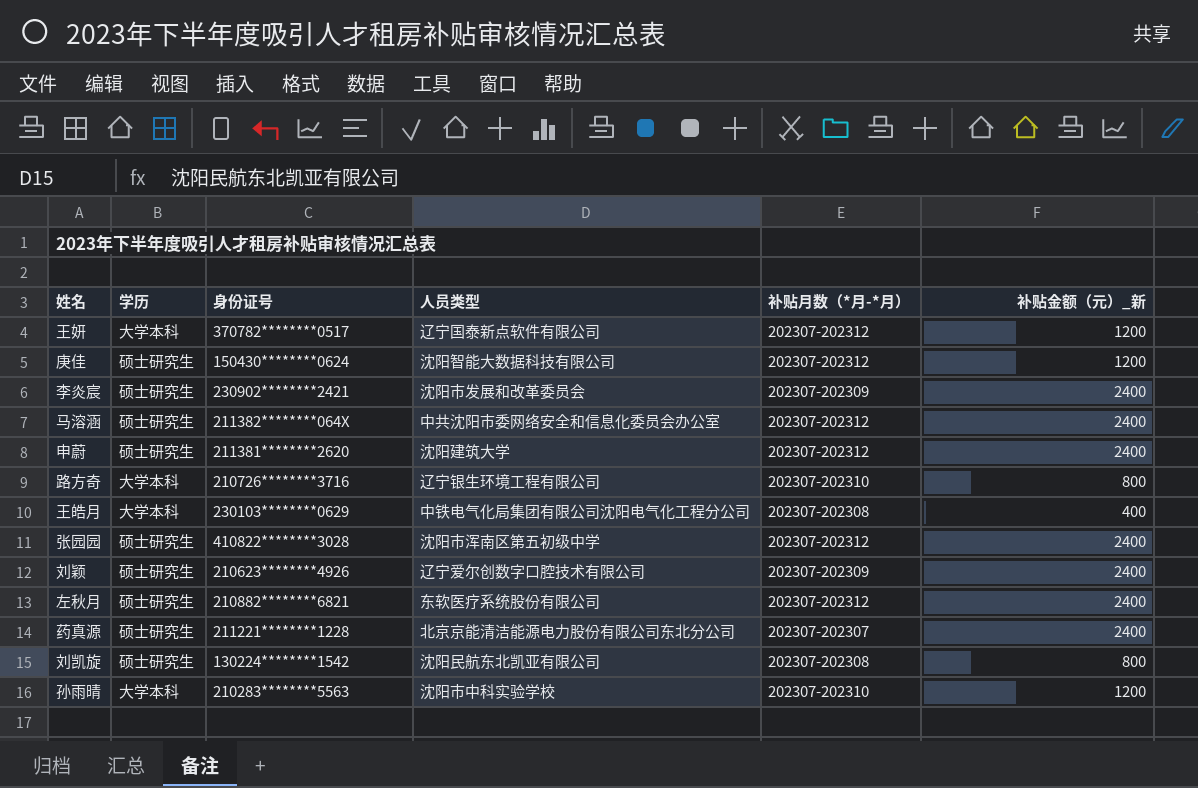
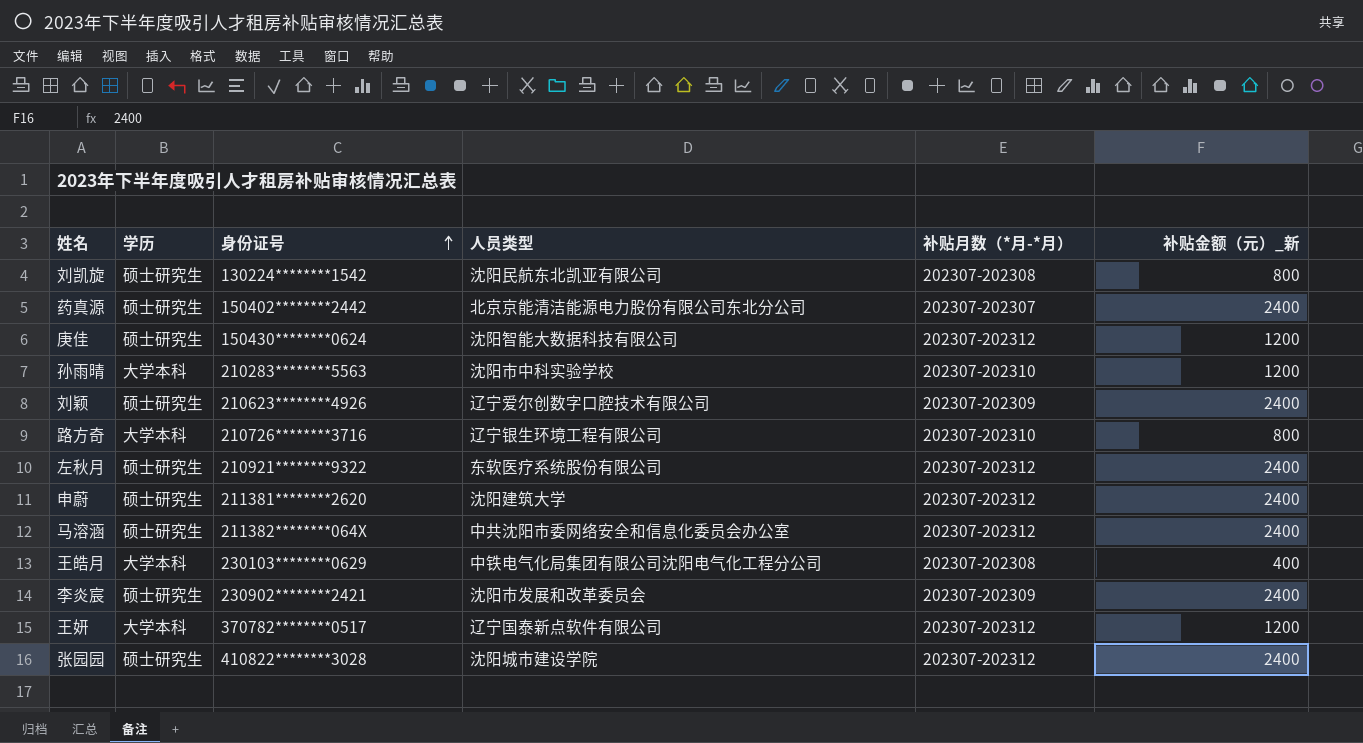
row order: none -> 身份证号 ascending
药真源 | 身份证号: 211221********1228 -> 150402********2442
左秋月 | 身份证号: 210882********6821 -> 210921********9322
张园园 | 人员类型: 沈阳市浑南区第五初级中学 -> 沈阳城市建设学院

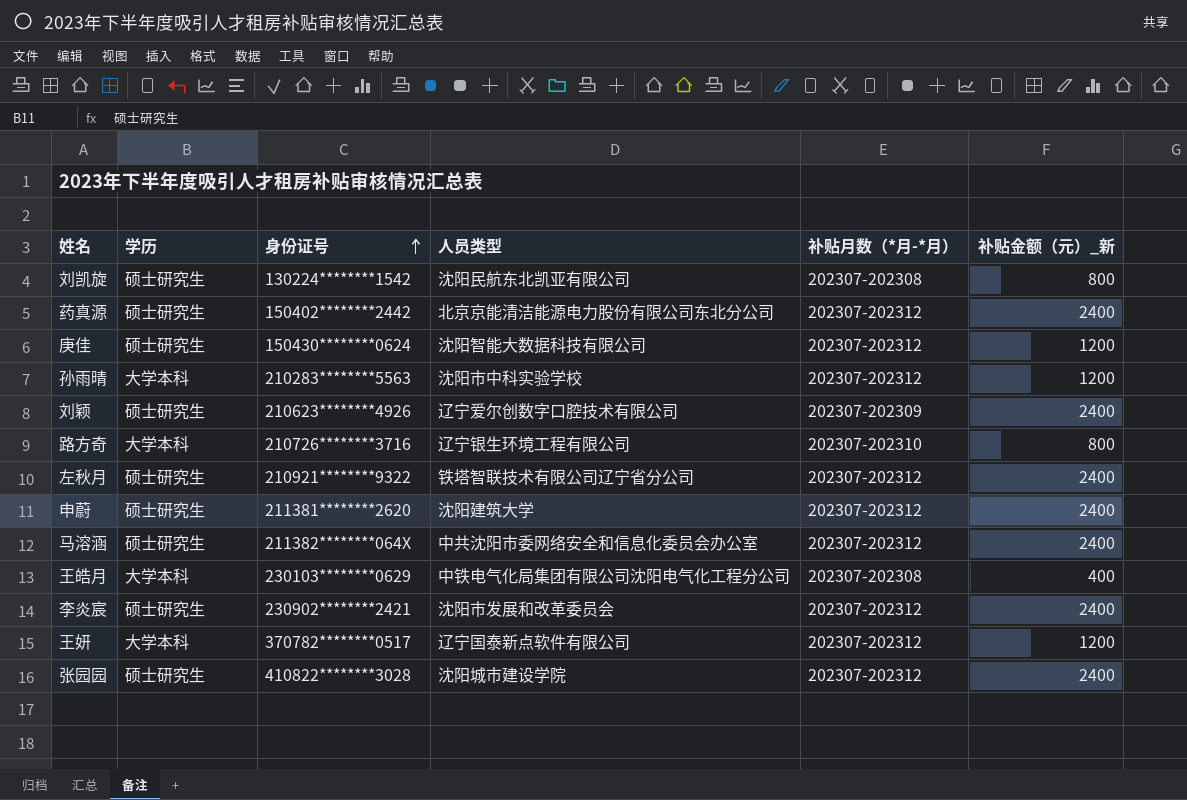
药真源 | 补贴月数（*月-*月）: 202307-202307 -> 202307-202312
孙雨晴 | 补贴月数（*月-*月）: 202307-202310 -> 202307-202312
左秋月 | 人员类型: 东软医疗系统股份有限公司 -> 铁塔智联技术有限公司辽宁省分公司
李炎宸 | 补贴月数（*月-*月）: 202307-202309 -> 202307-202312

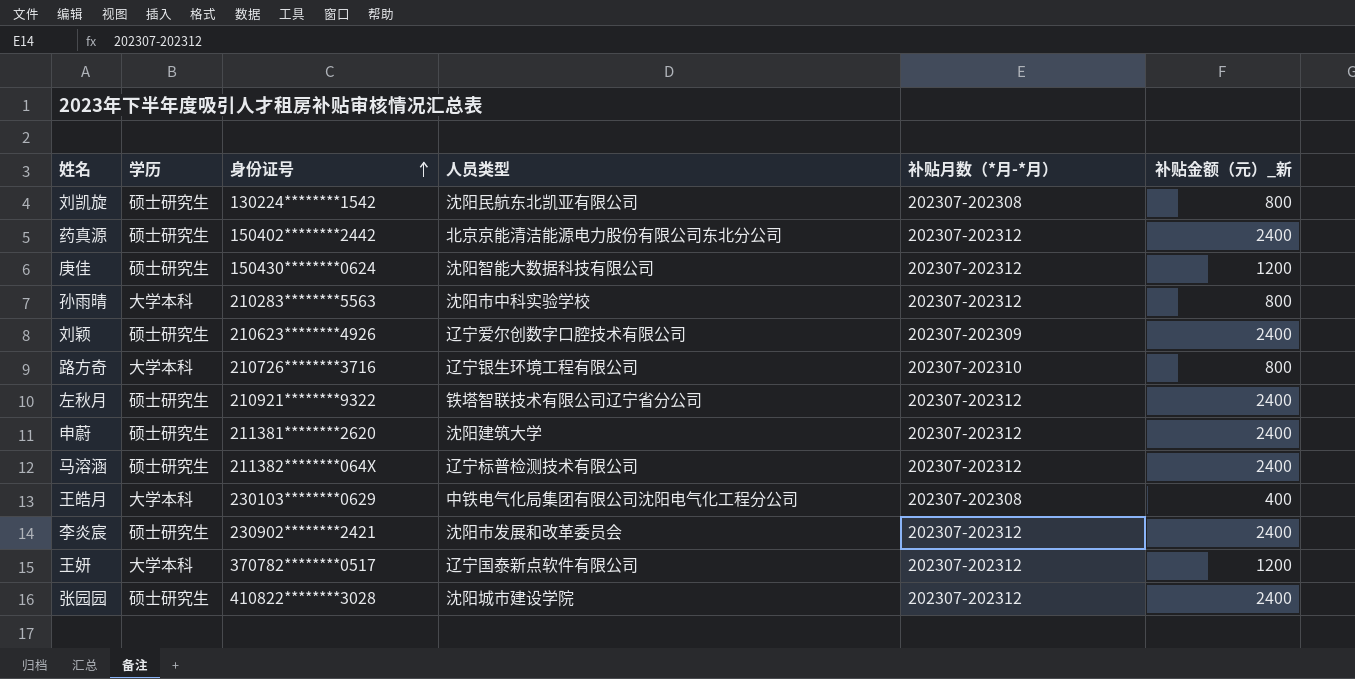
孙雨晴 | 补贴金额（元）_新: 1200 -> 800
马溶涵 | 人员类型: 中共沈阳市委网络安全和信息化委员会办公室 -> 辽宁标普检测技术有限公司

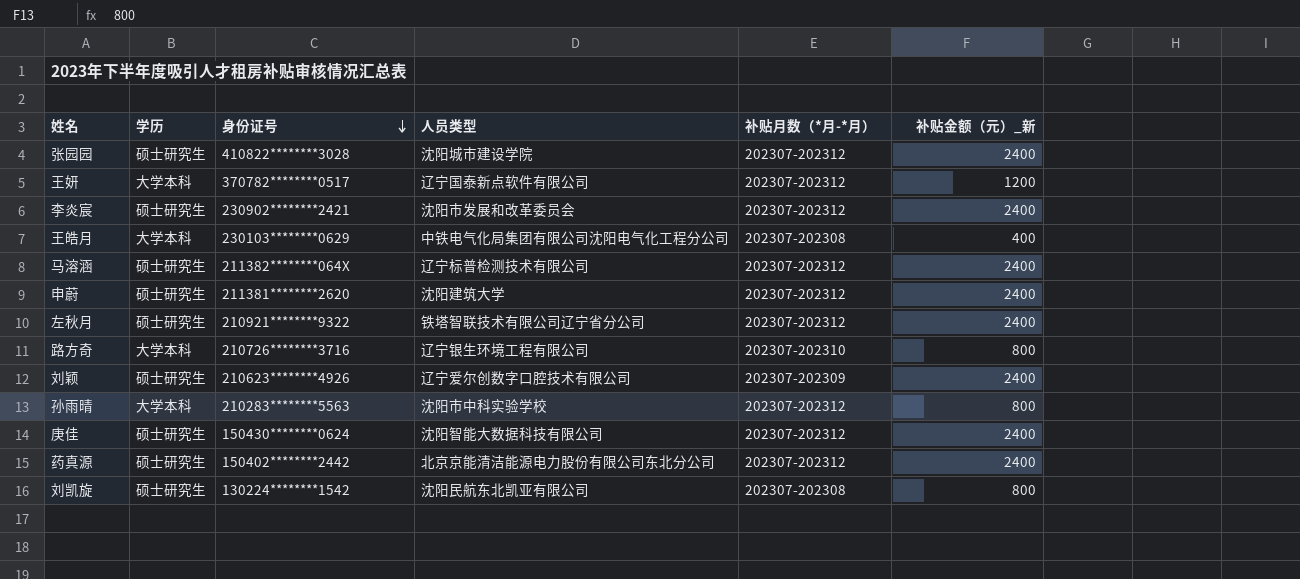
row order: 身份证号 ascending -> 身份证号 descending
庚佳 | 补贴金额（元）_新: 1200 -> 2400

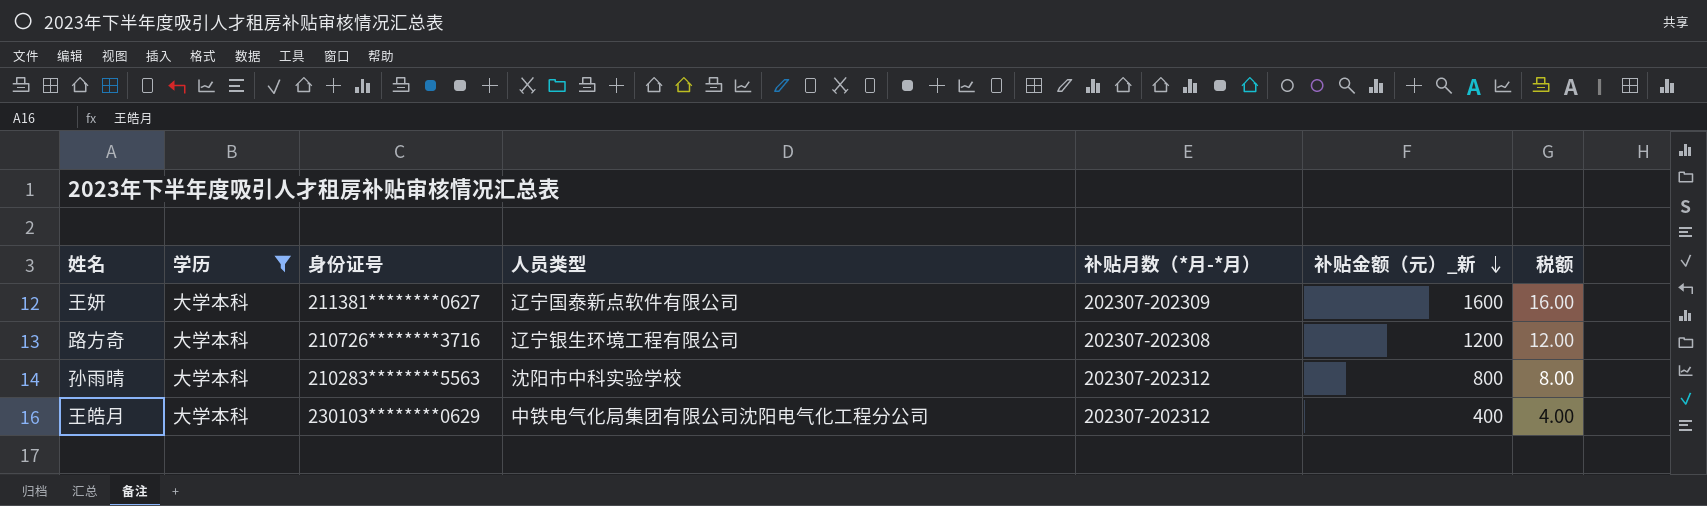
filter: none -> 学历 = 大学本科
row order: 身份证号 descending -> 补贴金额（元）_新 descending
column 税额 | formula: none -> [补贴金额（元）_新] * 0.01
王妍 | 身份证号: 370782********0517 -> 211381********0627
王妍 | 补贴月数（*月-*月）: 202307-202312 -> 202307-202309
王妍 | 补贴金额（元）_新: 1200 -> 1600
路方奇 | 补贴月数（*月-*月）: 202307-202310 -> 202307-202308
路方奇 | 补贴金额（元）_新: 800 -> 1200
王皓月 | 补贴月数（*月-*月）: 202307-202308 -> 202307-202312

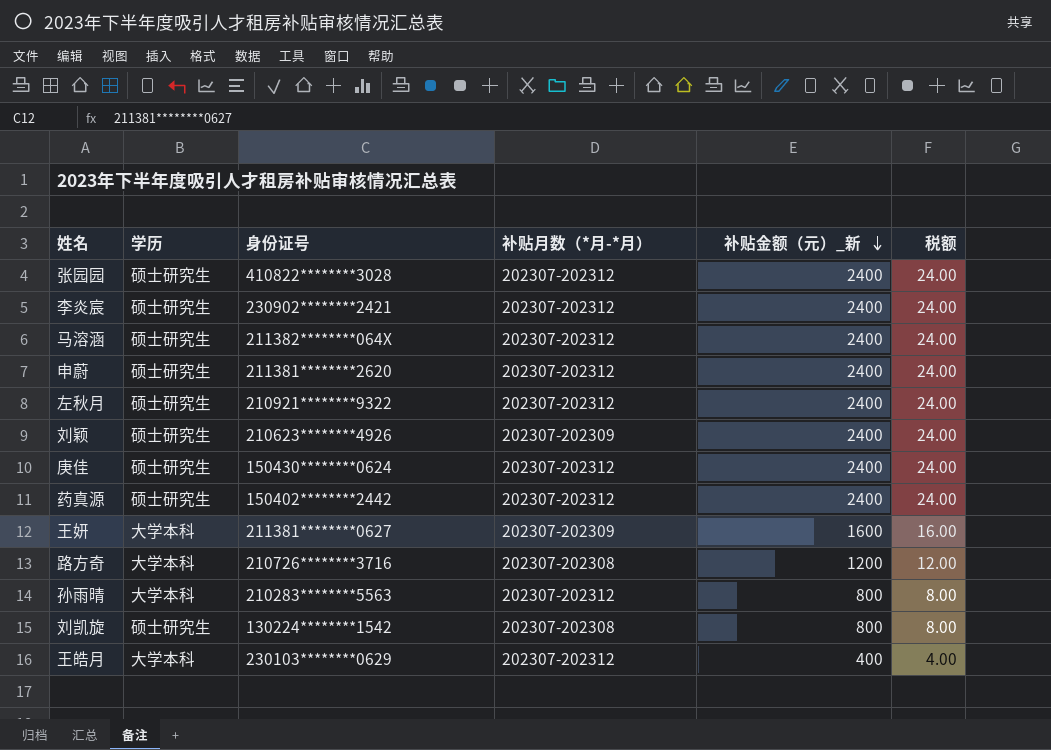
filter: 学历 = 大学本科 -> none
column 人员类型 | position: 4 -> none

